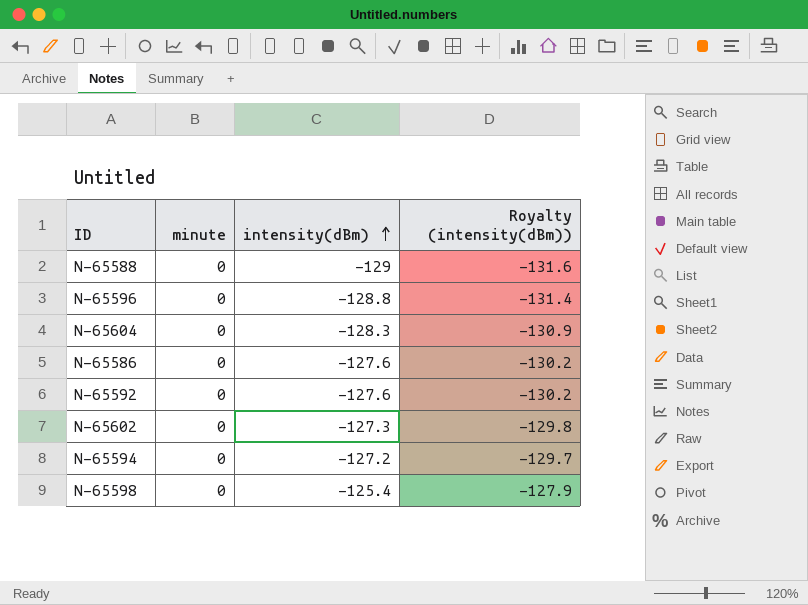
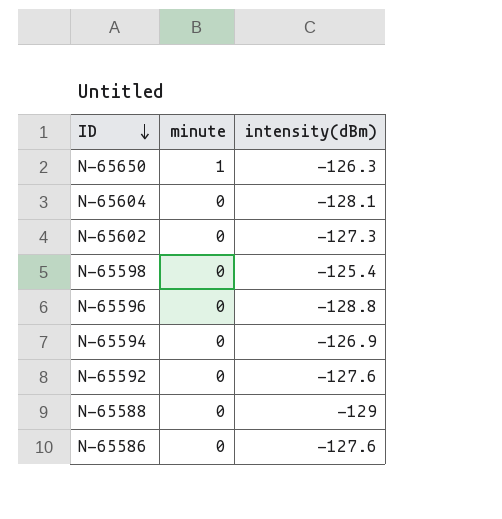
row order: intensity(dBm) ascending -> ID descending
column Royalty (intensity(dBm)) | formula: [intensity(dBm)] * 1.02 -> none
row N-65650: none -> 1 | -126.3
N-65604 | intensity(dBm): -128.3 -> -128.1
N-65594 | intensity(dBm): -127.2 -> -126.9

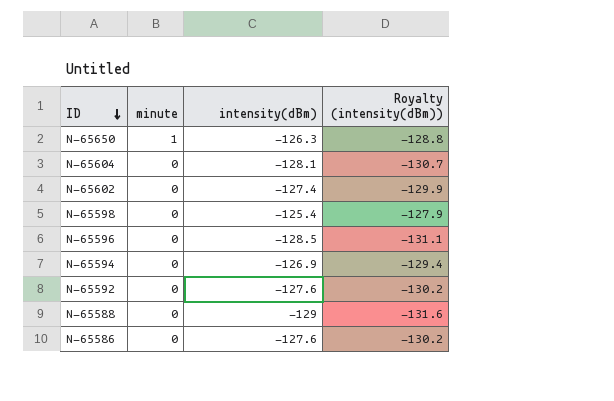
column Royalty (intensity(dBm)) | formula: none -> [intensity(dBm)] * 1.02
N-65602 | intensity(dBm): -127.3 -> -127.4
N-65596 | intensity(dBm): -128.8 -> -128.5

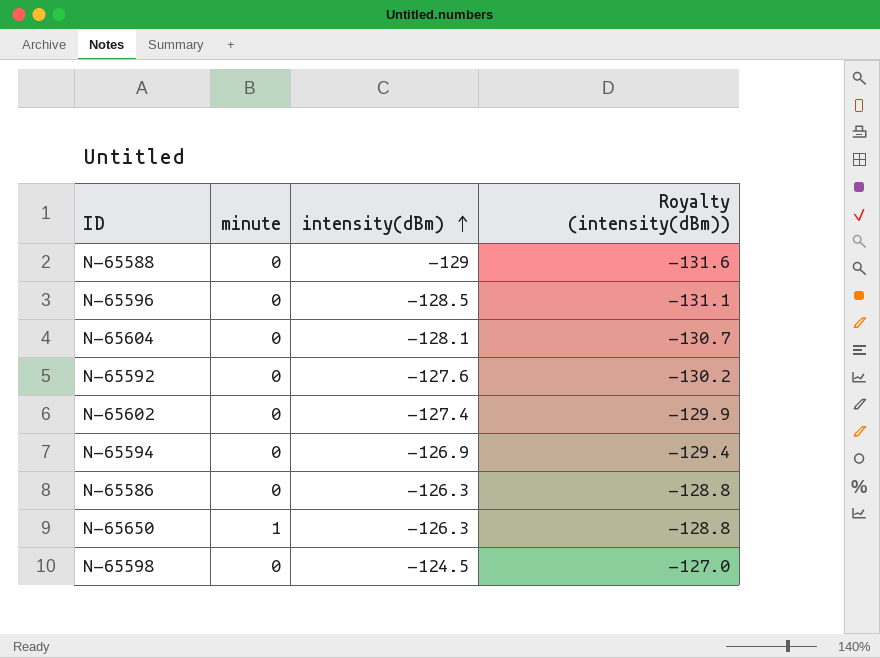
row order: ID descending -> intensity(dBm) ascending
N-65586 | intensity(dBm): -127.6 -> -126.3
N-65586 | Royalty (intensity(dBm)): -130.2 -> -128.8
N-65598 | intensity(dBm): -125.4 -> -124.5
N-65598 | Royalty (intensity(dBm)): -127.9 -> -127.0

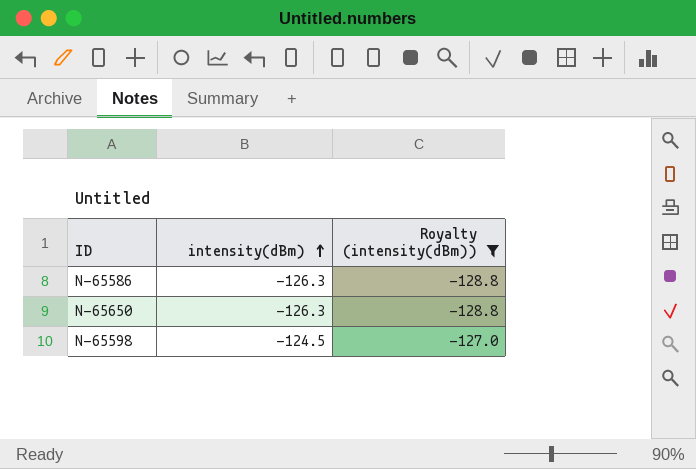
filter: none -> Royalty (intensity(dBm)) >= -128.8
column minute | position: 2 -> none

